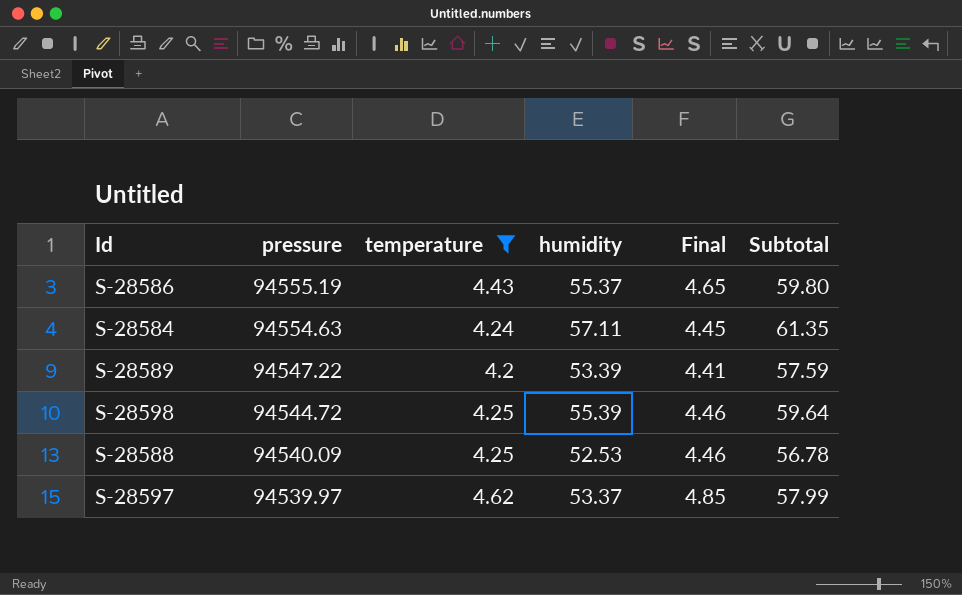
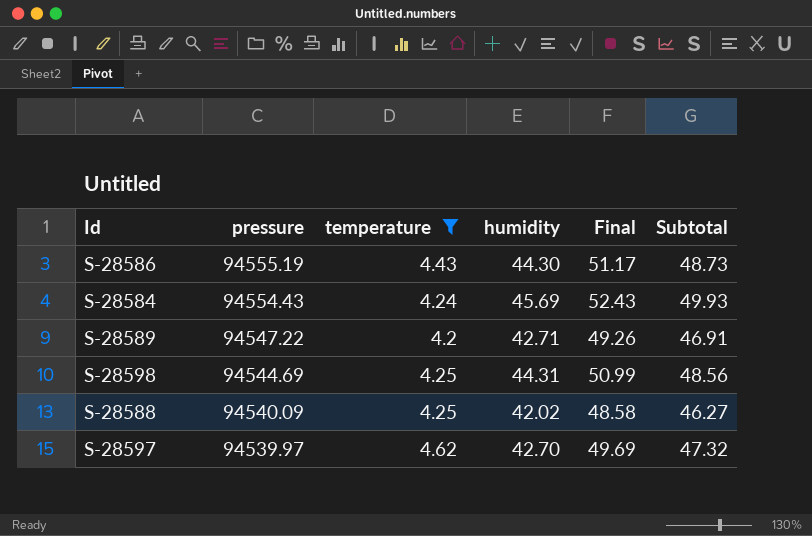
column Final | formula: [temperature] * 1.05 -> [Subtotal] * 1.05
S-28586 | humidity: 55.37 -> 44.30
S-28586 | Subtotal: 59.80 -> 48.73
S-28584 | pressure: 94554.63 -> 94554.43
S-28584 | humidity: 57.11 -> 45.69
S-28584 | Subtotal: 61.35 -> 49.93
S-28589 | humidity: 53.39 -> 42.71
S-28589 | Subtotal: 57.59 -> 46.91
S-28598 | pressure: 94544.72 -> 94544.69
S-28598 | humidity: 55.39 -> 44.31
S-28598 | Subtotal: 59.64 -> 48.56
S-28588 | humidity: 52.53 -> 42.02
S-28588 | Subtotal: 56.78 -> 46.27
S-28597 | humidity: 53.37 -> 42.70
S-28597 | Subtotal: 57.99 -> 47.32

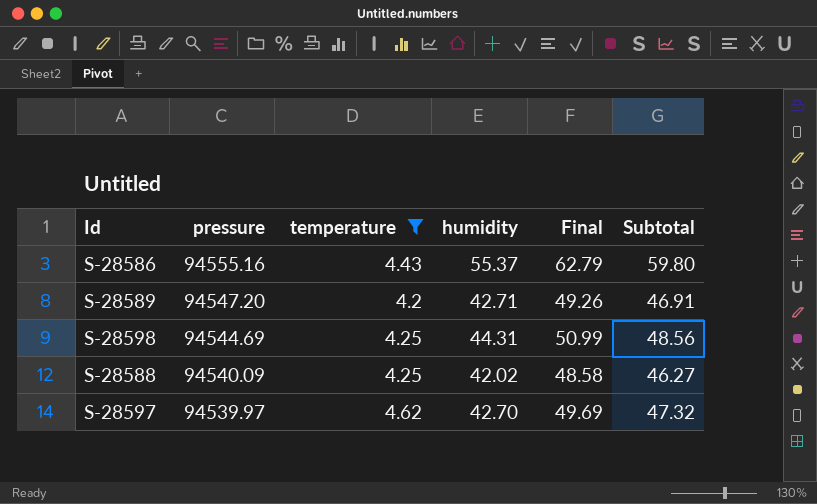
row S-28584: 94554.43 | 4.24 | 45.69 | 52.43 | 49.93 -> none
S-28586 | pressure: 94555.19 -> 94555.16
S-28586 | humidity: 44.30 -> 55.37
S-28586 | Final: 51.17 -> 62.79
S-28586 | Subtotal: 48.73 -> 59.80
S-28589 | pressure: 94547.22 -> 94547.20

